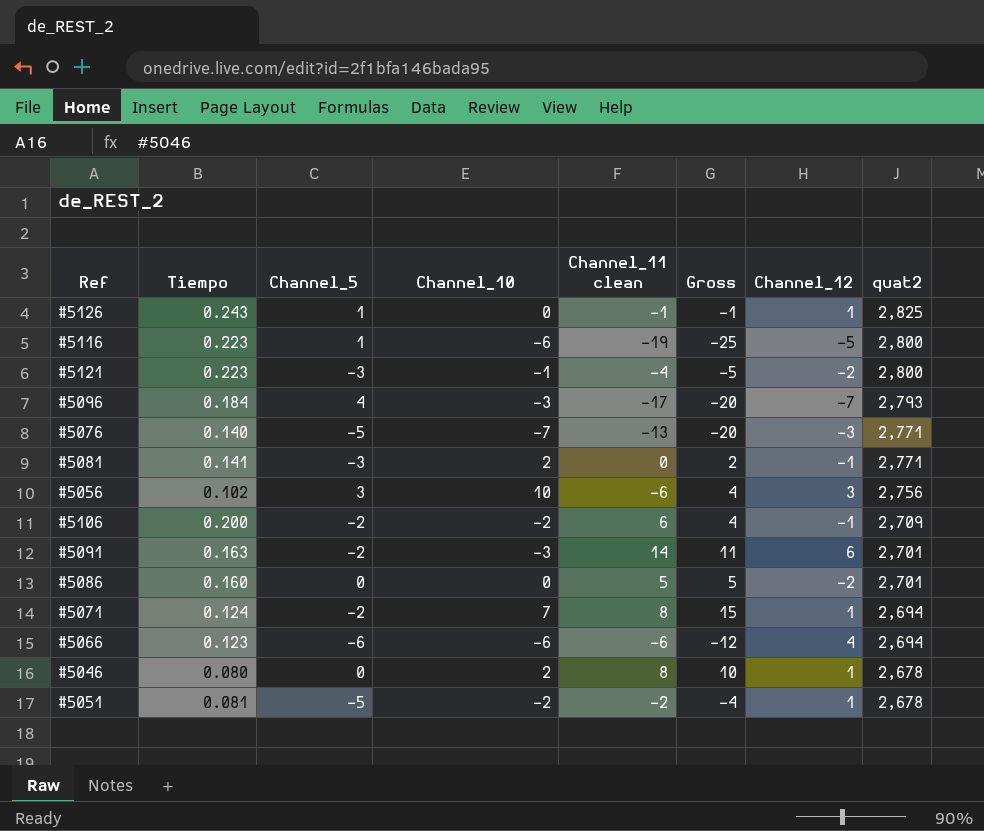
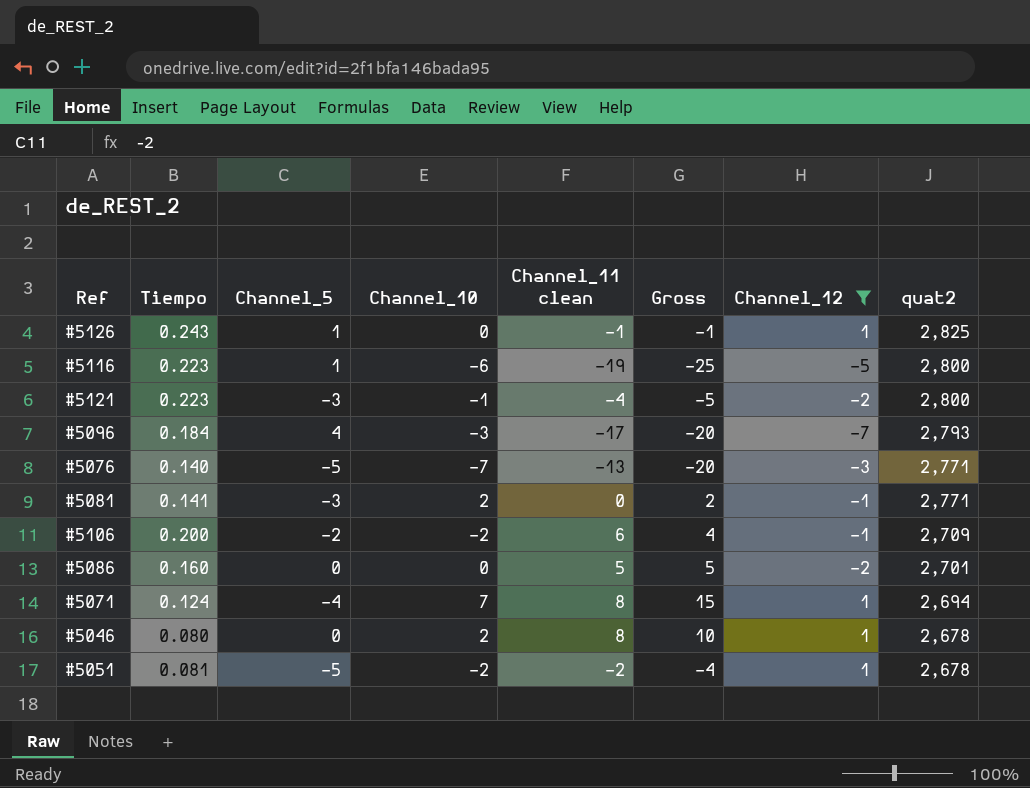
filter: none -> Channel_12 <= 1
#5071 | Channel_5: -2 -> -4

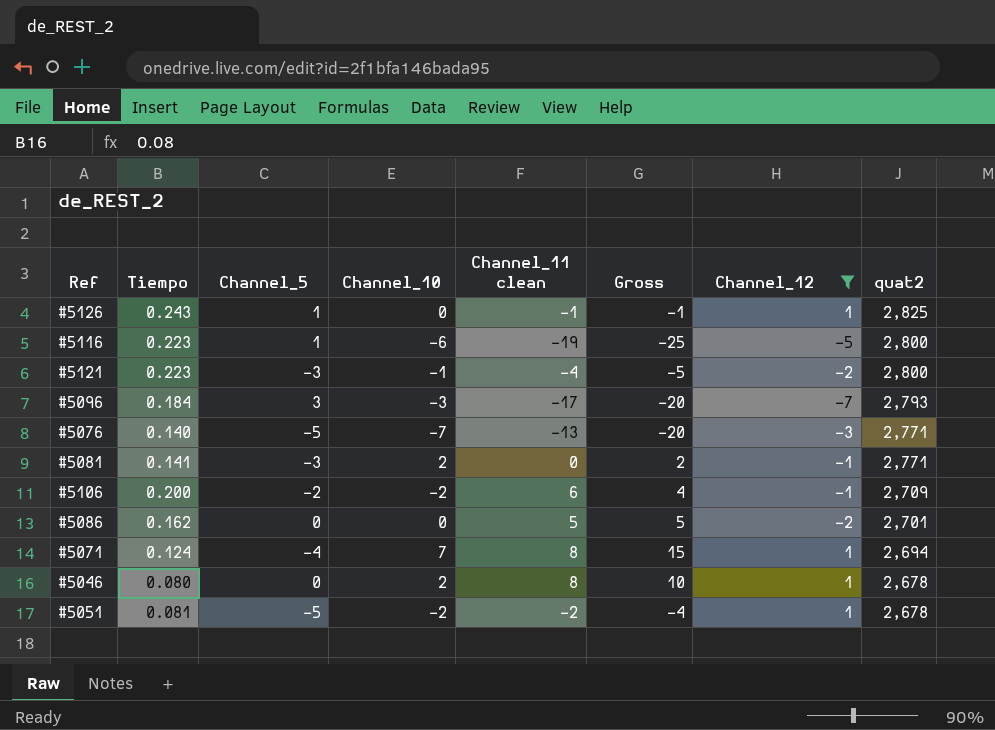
#5096 | Channel_5: 4 -> 3
#5086 | Tiempo: 0.160 -> 0.162

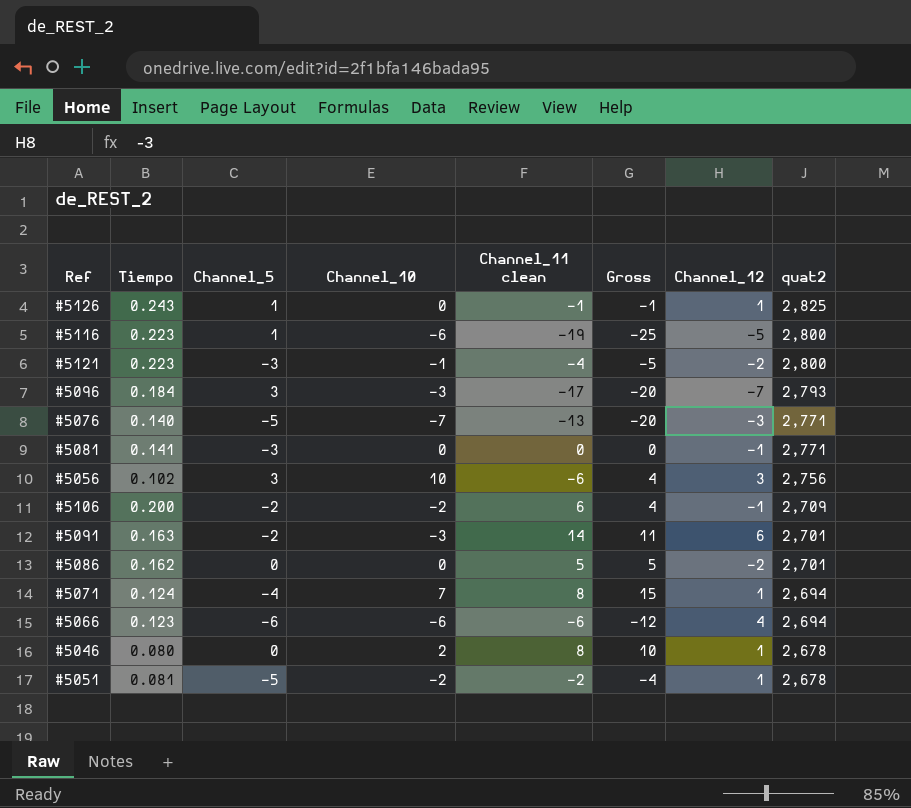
filter: Channel_12 <= 1 -> none
#5081 | Channel_10: 2 -> 0
#5081 | Gross: 2 -> 0

